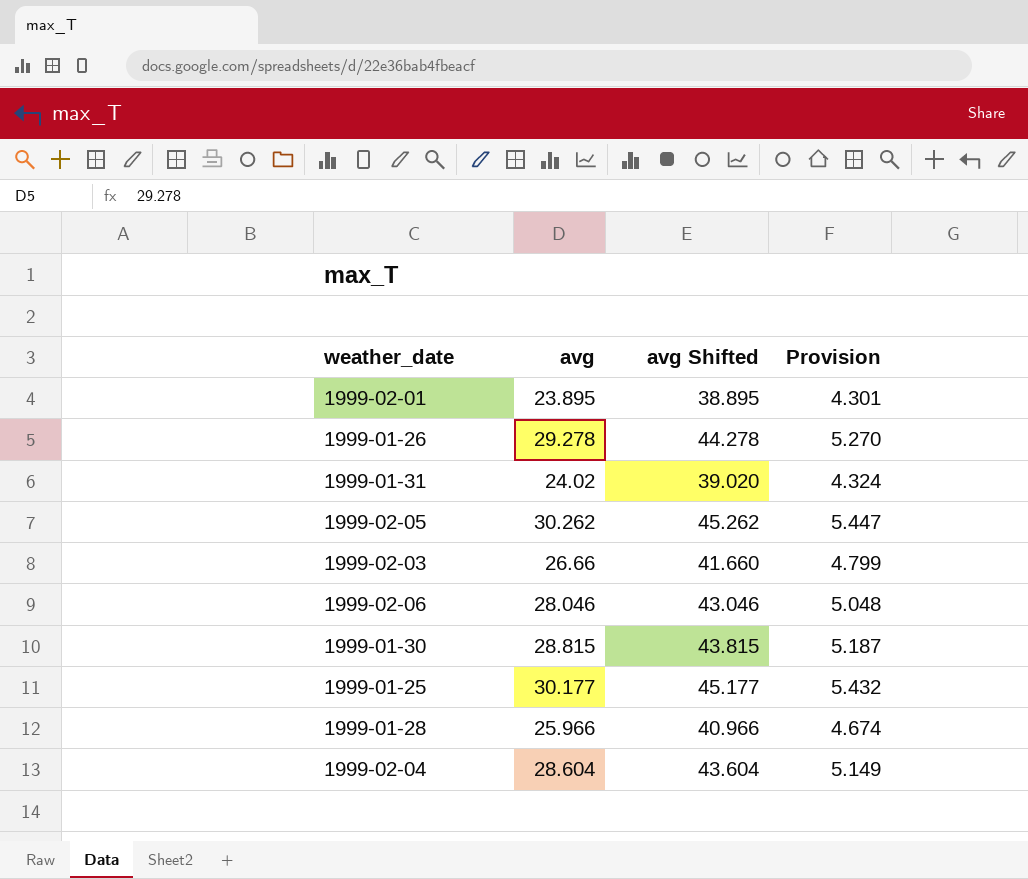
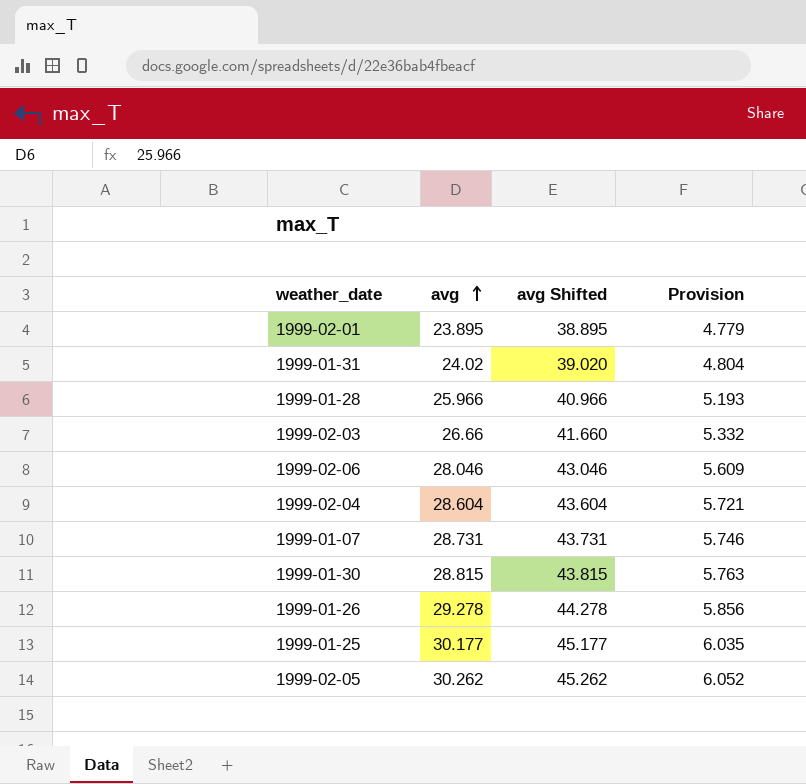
row order: none -> avg ascending
column Provision | formula: [avg] * 0.18 -> [avg] * 0.2
row 1999-01-07: none -> 28.731 | 43.731 | 5.746

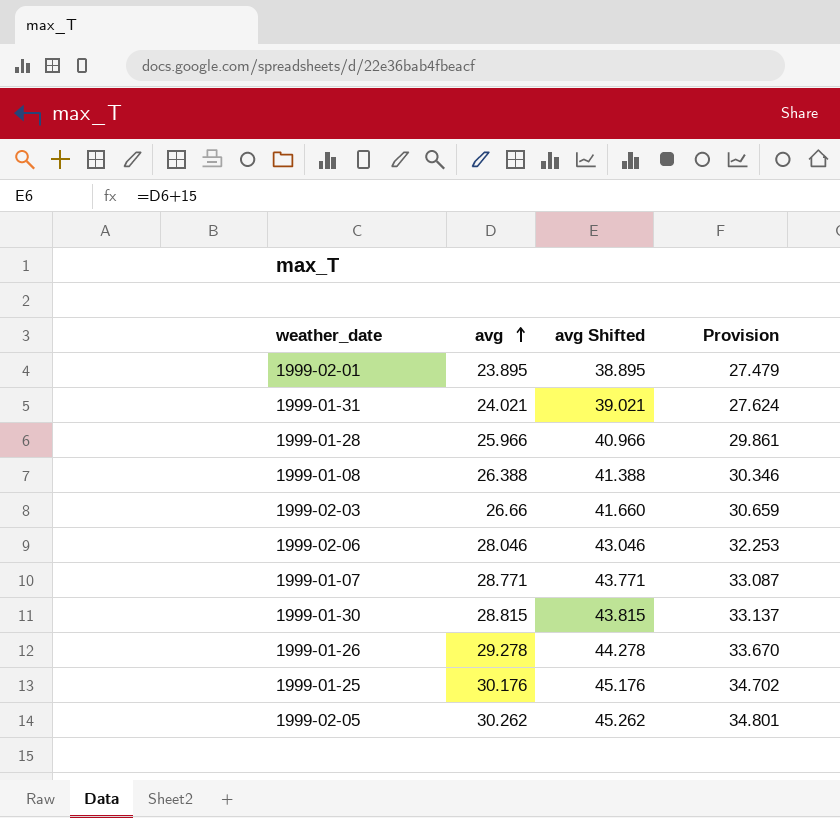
column Provision | formula: [avg] * 0.2 -> [avg] * 1.15
row 1999-02-04: 28.604 | 43.604 | 5.721 -> none
1999-01-31 | avg: 24.02 -> 24.021
1999-01-31 | avg Shifted: 39.020 -> 39.021
row 1999-01-08: none -> 26.388 | 41.388 | 30.346
1999-01-07 | avg: 28.731 -> 28.771
1999-01-07 | avg Shifted: 43.731 -> 43.771
1999-01-25 | avg: 30.177 -> 30.176
1999-01-25 | avg Shifted: 45.177 -> 45.176

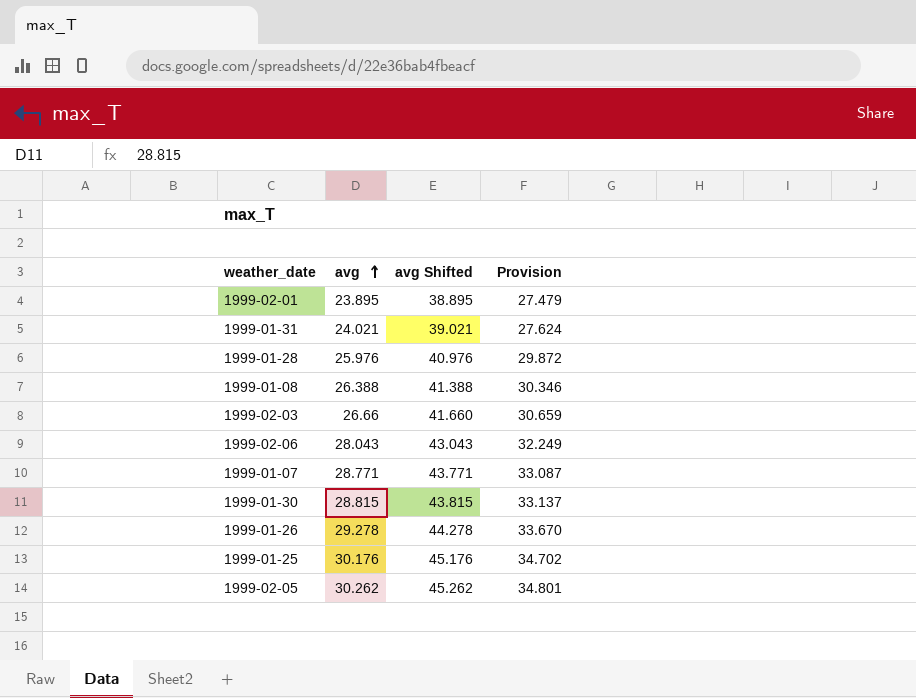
1999-01-28 | avg: 25.966 -> 25.976
1999-01-28 | avg Shifted: 40.966 -> 40.976
1999-01-28 | Provision: 29.861 -> 29.872
1999-02-06 | avg: 28.046 -> 28.043
1999-02-06 | avg Shifted: 43.046 -> 43.043
1999-02-06 | Provision: 32.253 -> 32.249

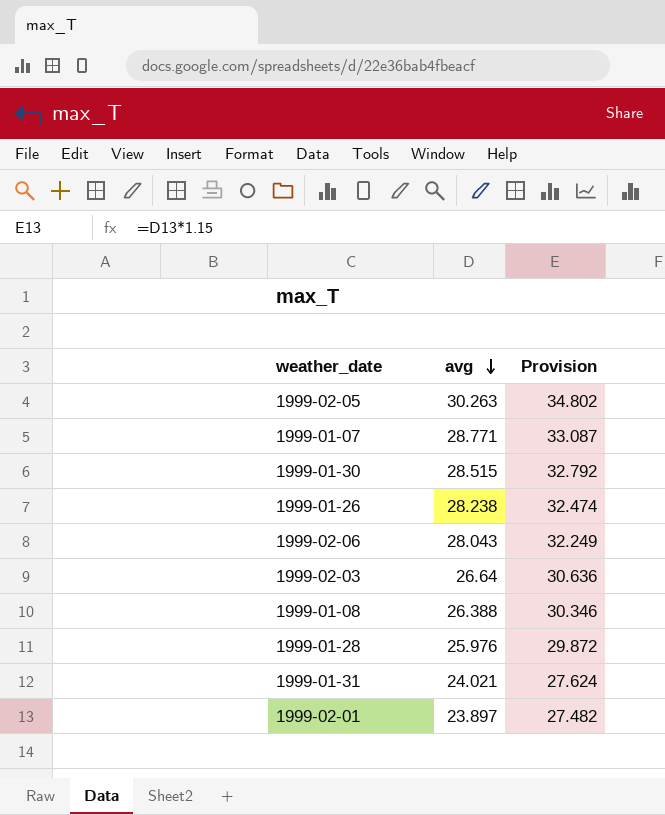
row order: avg ascending -> avg descending
column avg Shifted | formula: [avg] + 15 -> none
row 1999-01-25: 30.176 | 45.176 | 34.702 -> none
1999-02-05 | avg: 30.262 -> 30.263
1999-02-05 | Provision: 34.801 -> 34.802
1999-01-30 | avg: 28.815 -> 28.515
1999-01-30 | Provision: 33.137 -> 32.792
1999-01-26 | avg: 29.278 -> 28.238
1999-01-26 | Provision: 33.670 -> 32.474
1999-02-03 | avg: 26.66 -> 26.64
1999-02-03 | Provision: 30.659 -> 30.636
1999-02-01 | avg: 23.895 -> 23.897
1999-02-01 | Provision: 27.479 -> 27.482

